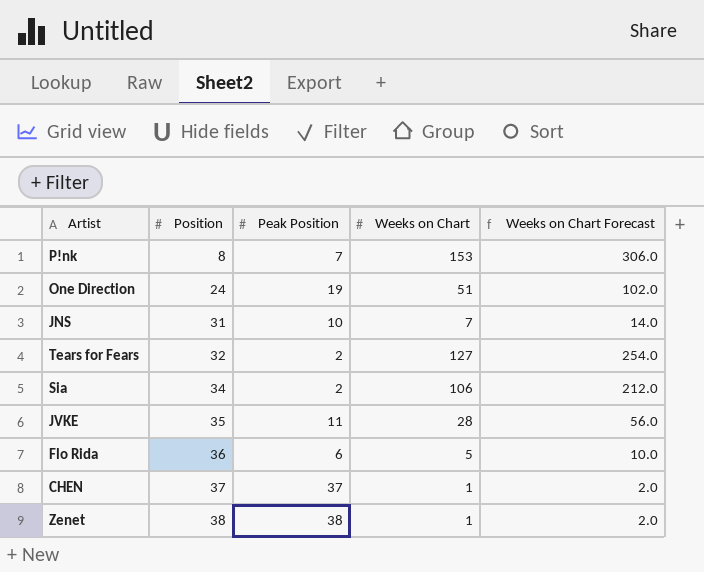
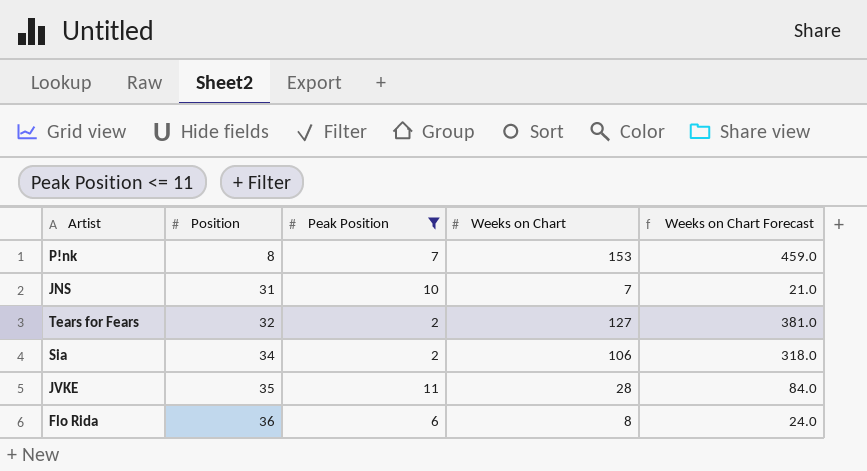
filter: none -> Peak Position <= 11
column Weeks on Chart Forecast | formula: [Weeks on Chart] * 2 -> [Weeks on Chart] * 3
Flo Rida | Weeks on Chart: 5 -> 8

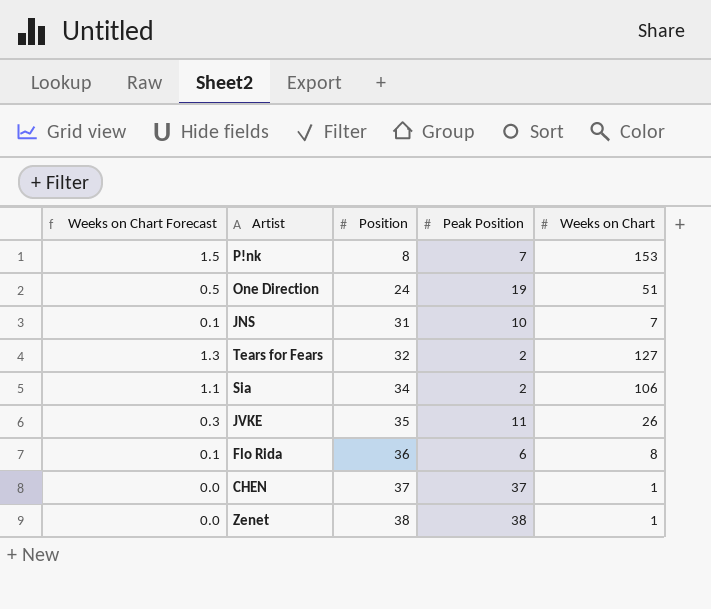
filter: Peak Position <= 11 -> none
column Weeks on Chart Forecast | formula: [Weeks on Chart] * 3 -> [Weeks on Chart] * 0.01
column Weeks on Chart Forecast | position: 5 -> 1
JVKE | Weeks on Chart: 28 -> 26

